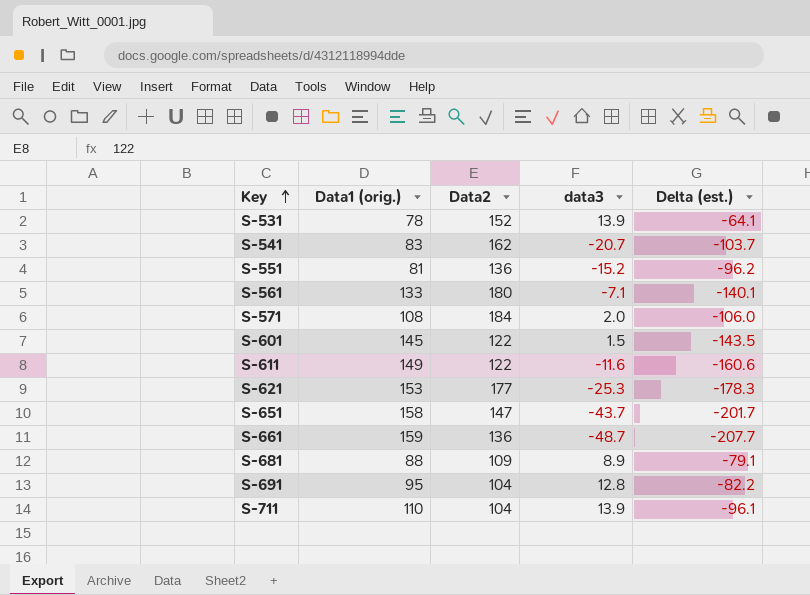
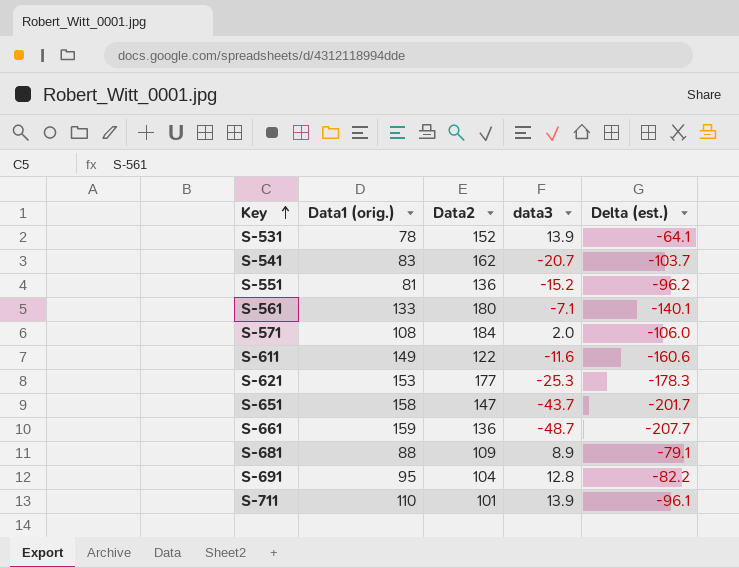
row S-601: 145 | 122 | 1.5 | -143.5 -> none
S-711 | Data2: 104 -> 101

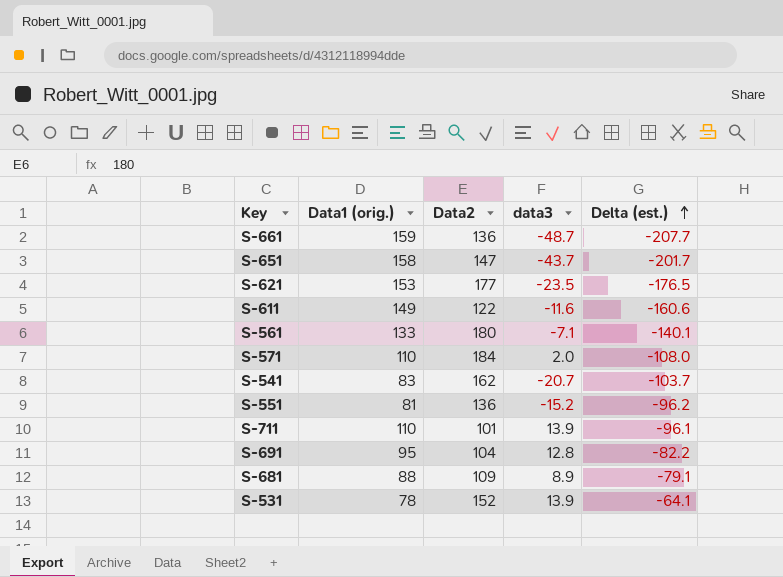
row order: Key ascending -> Delta (est.) ascending
S-621 | data3: -25.3 -> -23.5
S-621 | Delta (est.): -178.3 -> -176.5
S-571 | Data1 (orig.): 108 -> 110
S-571 | Delta (est.): -106.0 -> -108.0

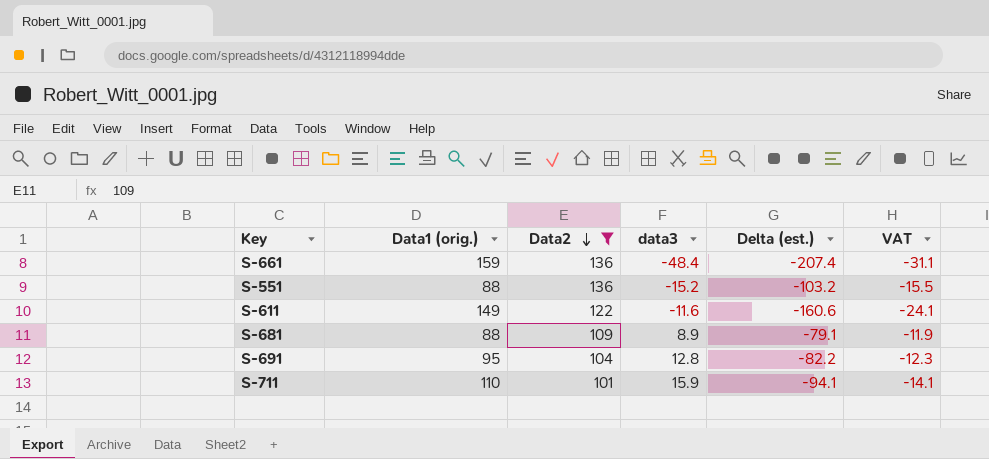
filter: none -> Data2 <= 136
row order: Delta (est.) ascending -> Data2 descending
column VAT | formula: none -> [Delta (est.)] * 0.15
S-661 | data3: -48.7 -> -48.4
S-661 | Delta (est.): -207.7 -> -207.4
S-551 | Data1 (orig.): 81 -> 88
S-551 | Delta (est.): -96.2 -> -103.2
S-711 | data3: 13.9 -> 15.9
S-711 | Delta (est.): -96.1 -> -94.1

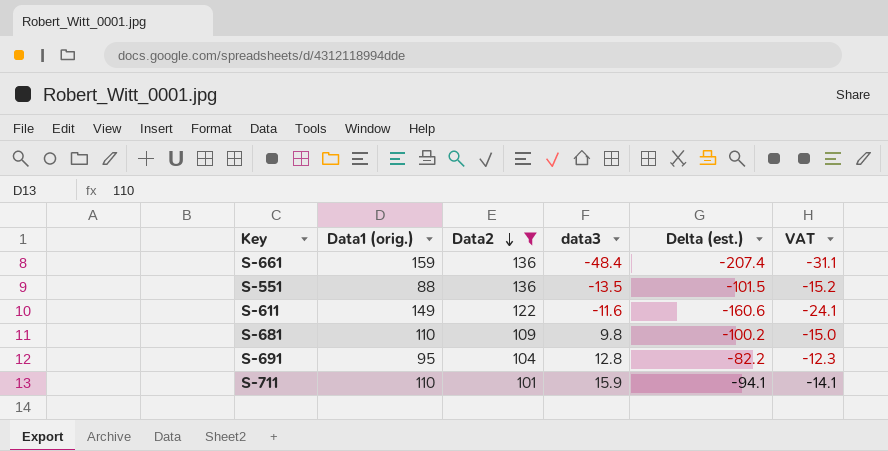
S-551 | data3: -15.2 -> -13.5
S-551 | Delta (est.): -103.2 -> -101.5
S-551 | VAT: -15.5 -> -15.2
S-681 | Data1 (orig.): 88 -> 110
S-681 | data3: 8.9 -> 9.8
S-681 | Delta (est.): -79.1 -> -100.2
S-681 | VAT: -11.9 -> -15.0

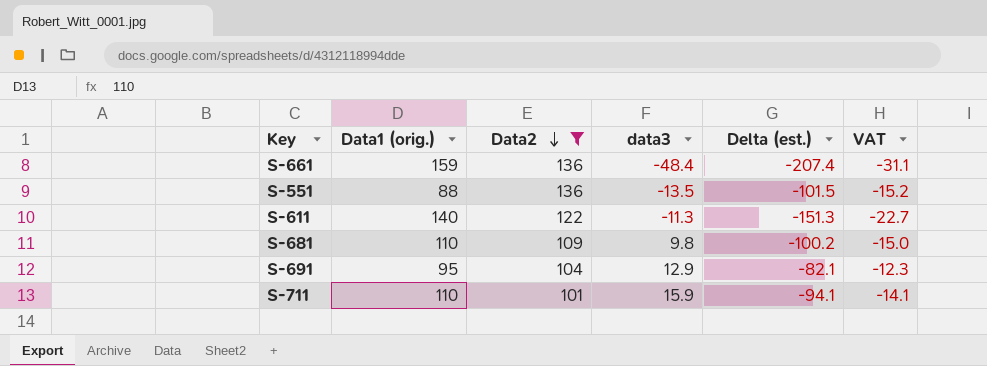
S-611 | Data1 (orig.): 149 -> 140
S-611 | data3: -11.6 -> -11.3
S-611 | Delta (est.): -160.6 -> -151.3
S-611 | VAT: -24.1 -> -22.7
S-691 | data3: 12.8 -> 12.9
S-691 | Delta (est.): -82.2 -> -82.1

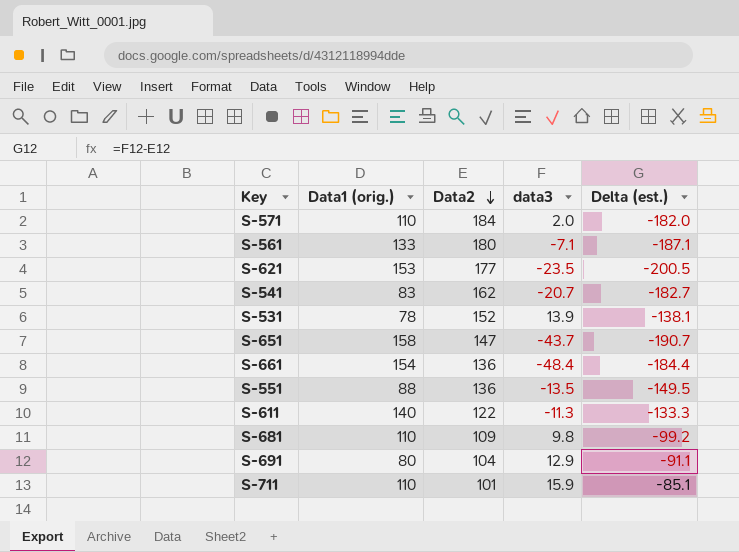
filter: Data2 <= 136 -> none
column VAT | formula: [Delta (est.)] * 0.15 -> none
column Delta (est.) | formula: [data3] - [Data1 (orig.)] -> [data3] - [Data2]
S-661 | Data1 (orig.): 159 -> 154
S-691 | Data1 (orig.): 95 -> 80

